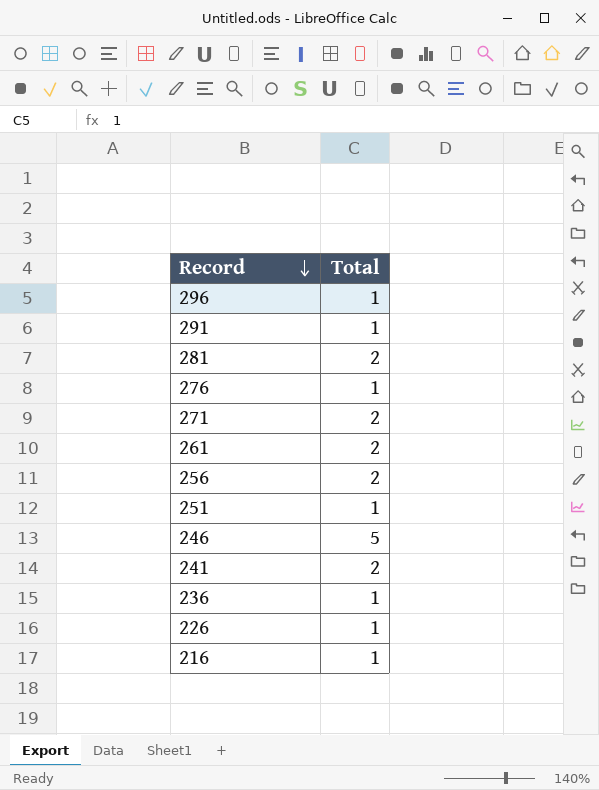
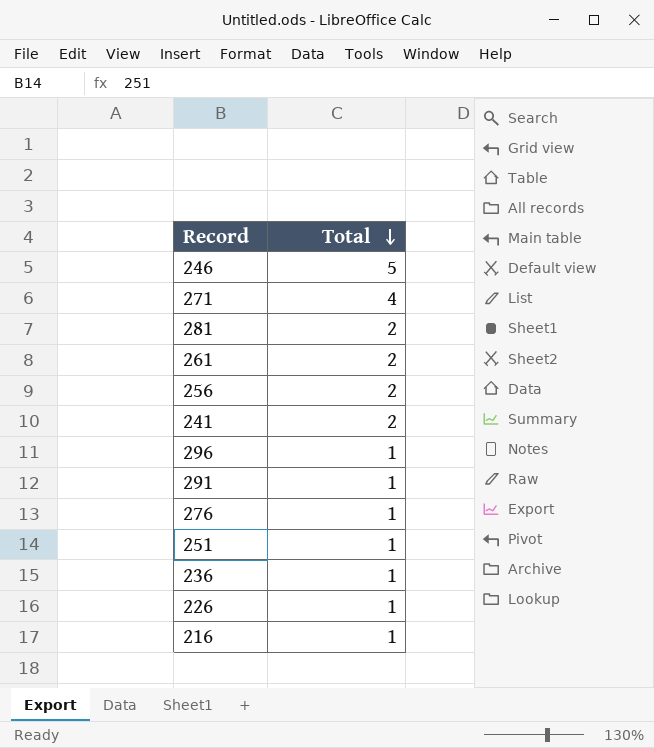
row order: Record descending -> Total descending
271 | Total: 2 -> 4

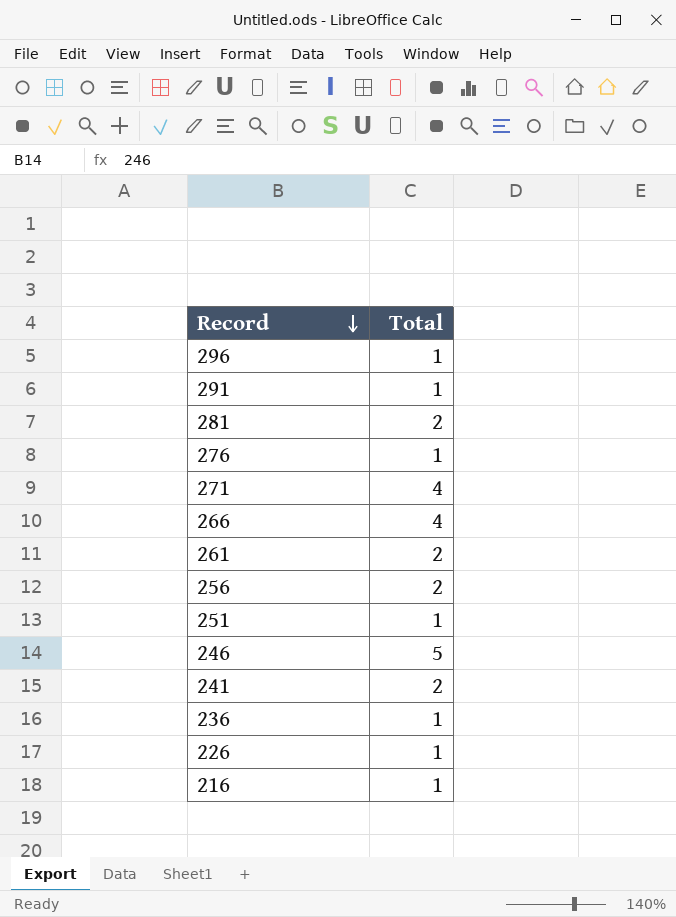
row order: Total descending -> Record descending
row 266: none -> 4

